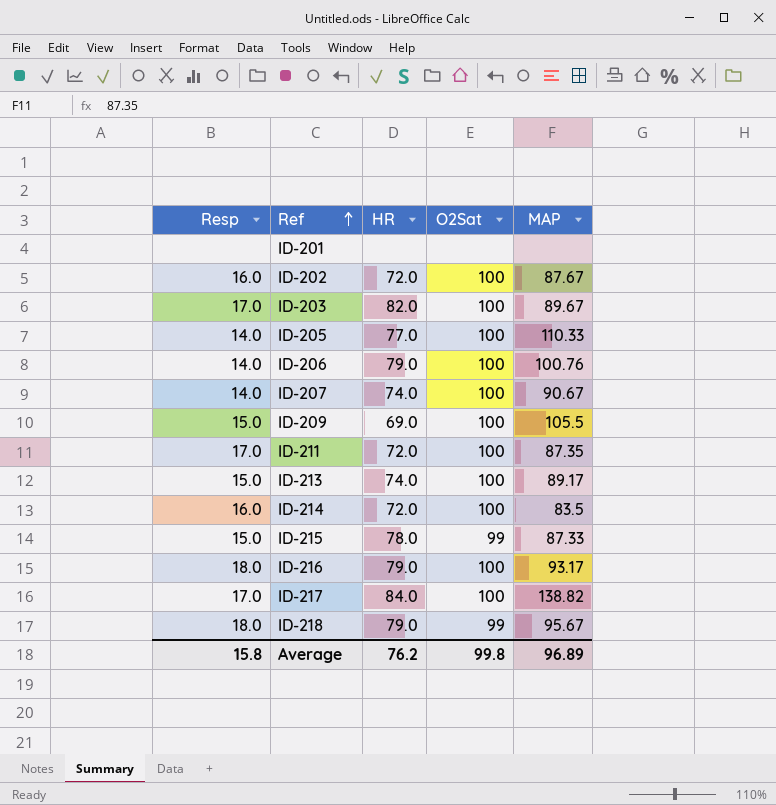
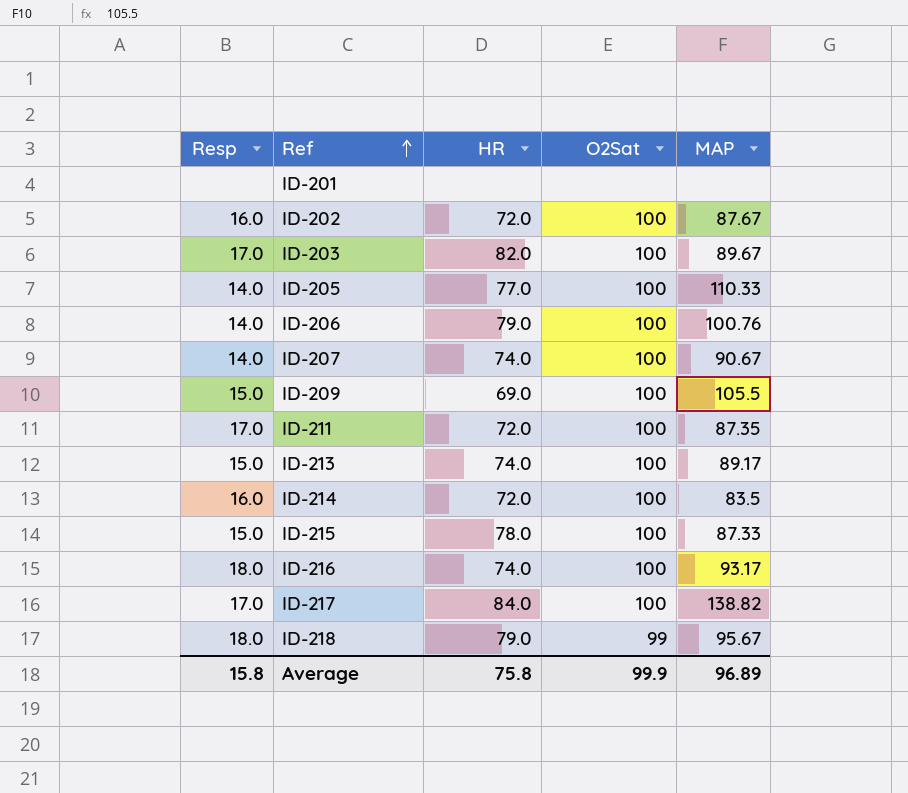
ID-215 | O2Sat: 99 -> 100
ID-216 | HR: 79.0 -> 74.0
Average | HR: 76.2 -> 75.8
Average | O2Sat: 99.8 -> 99.9

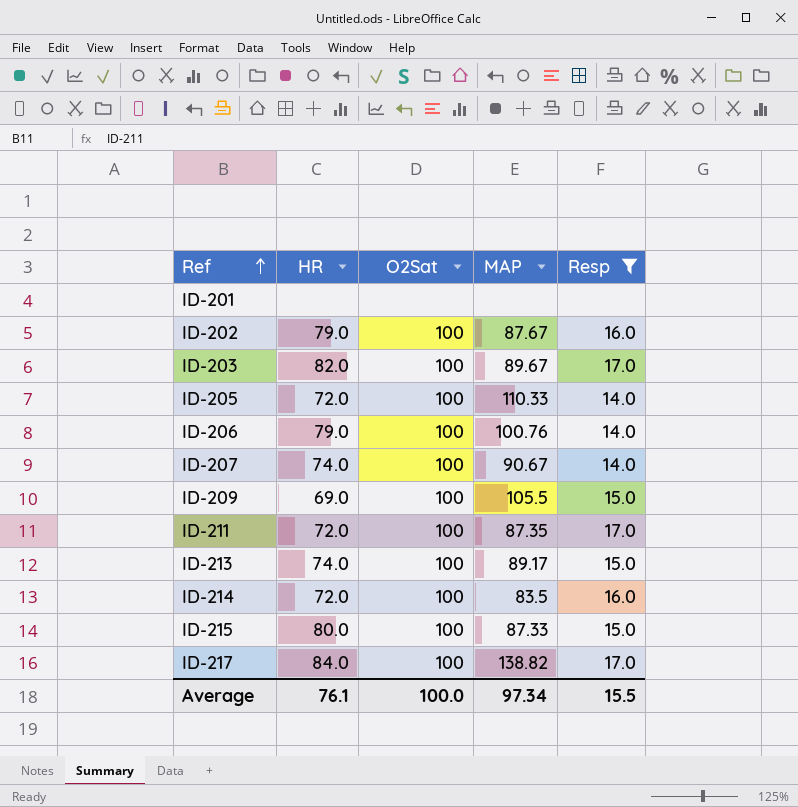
filter: none -> Resp != 18.0
column Resp | position: 1 -> 5
ID-202 | HR: 72.0 -> 79.0
ID-205 | HR: 77.0 -> 72.0
ID-215 | HR: 78.0 -> 80.0
Average | HR: 75.8 -> 76.1
Average | O2Sat: 99.9 -> 100.0
Average | MAP: 96.89 -> 97.34
Average | Resp: 15.8 -> 15.5

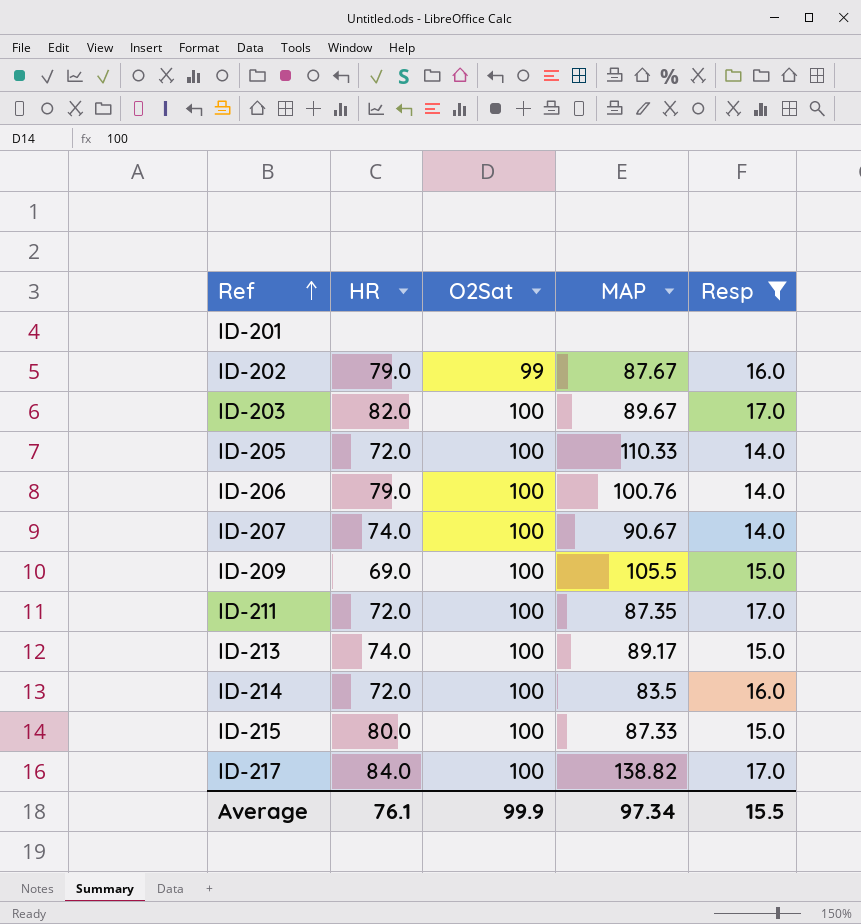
ID-202 | O2Sat: 100 -> 99
Average | O2Sat: 100.0 -> 99.9

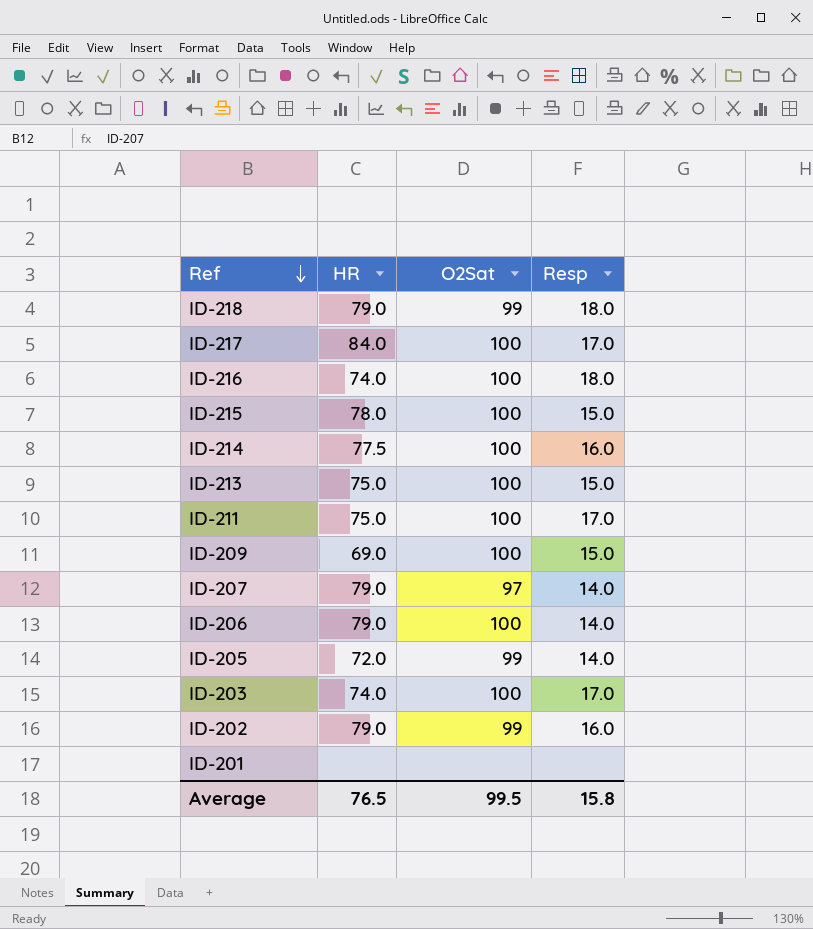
filter: Resp != 18.0 -> none
row order: Ref ascending -> Ref descending
column MAP | position: 4 -> none
ID-215 | HR: 80.0 -> 78.0
ID-214 | HR: 72.0 -> 77.5
ID-213 | HR: 74.0 -> 75.0
ID-211 | HR: 72.0 -> 75.0
ID-207 | HR: 74.0 -> 79.0
ID-207 | O2Sat: 100 -> 97
ID-205 | O2Sat: 100 -> 99
ID-203 | HR: 82.0 -> 74.0
Average | HR: 76.1 -> 76.5
Average | O2Sat: 99.9 -> 99.5
Average | Resp: 15.5 -> 15.8

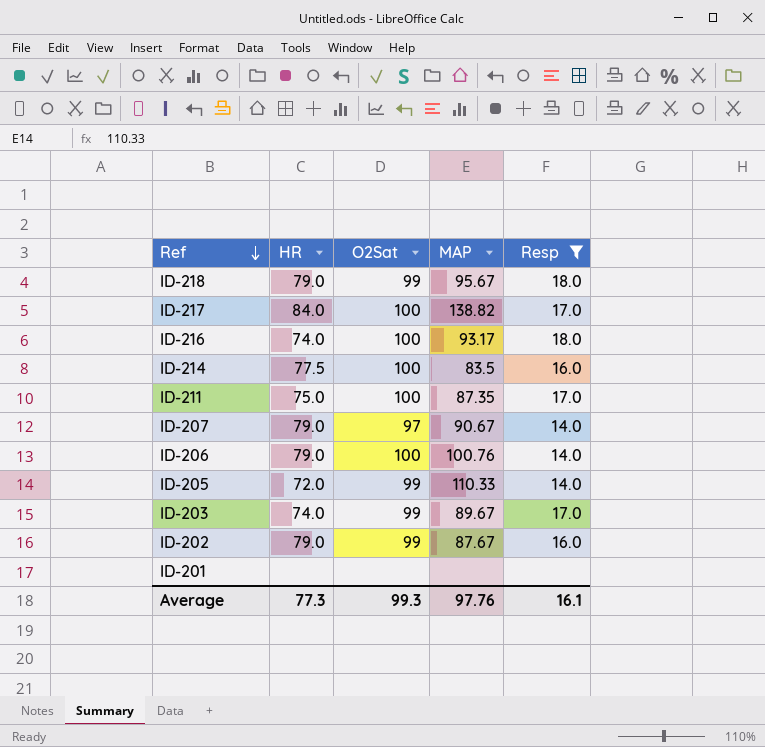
filter: none -> Resp != 15.0
column MAP | position: none -> 4
ID-203 | O2Sat: 100 -> 99
Average | HR: 76.5 -> 77.3
Average | O2Sat: 99.5 -> 99.3
Average | Resp: 15.8 -> 16.1

